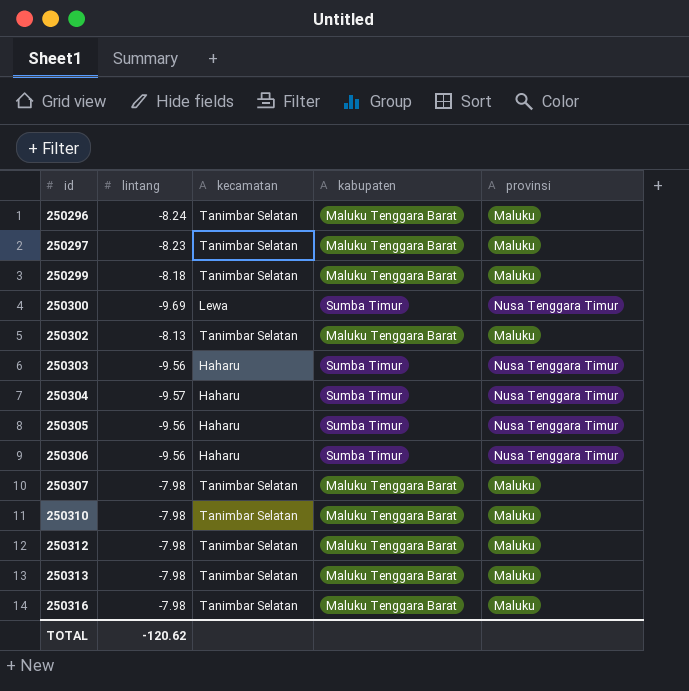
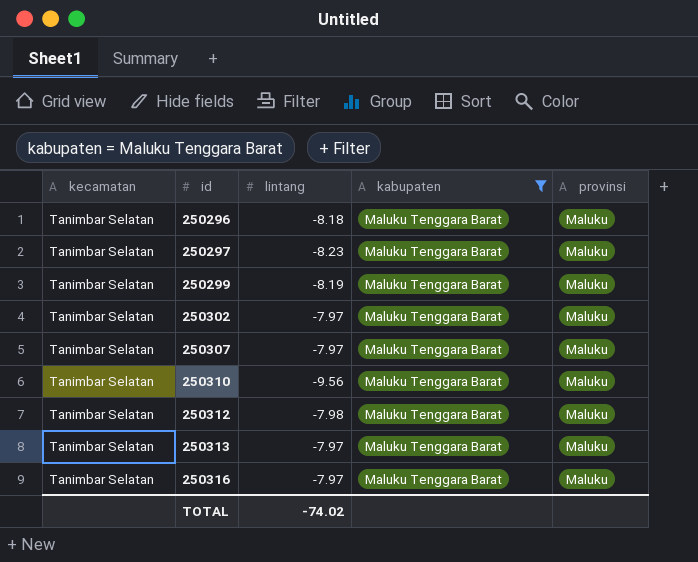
filter: none -> kabupaten = Maluku Tenggara Barat
column kecamatan | position: 3 -> 1
250296 | lintang: -8.24 -> -8.18
250299 | lintang: -8.18 -> -8.19
250302 | lintang: -8.13 -> -7.97
250307 | lintang: -7.98 -> -7.97
250310 | lintang: -7.98 -> -9.56
250313 | lintang: -7.98 -> -7.97
250316 | lintang: -7.98 -> -7.97
TOTAL | lintang: -120.62 -> -74.02

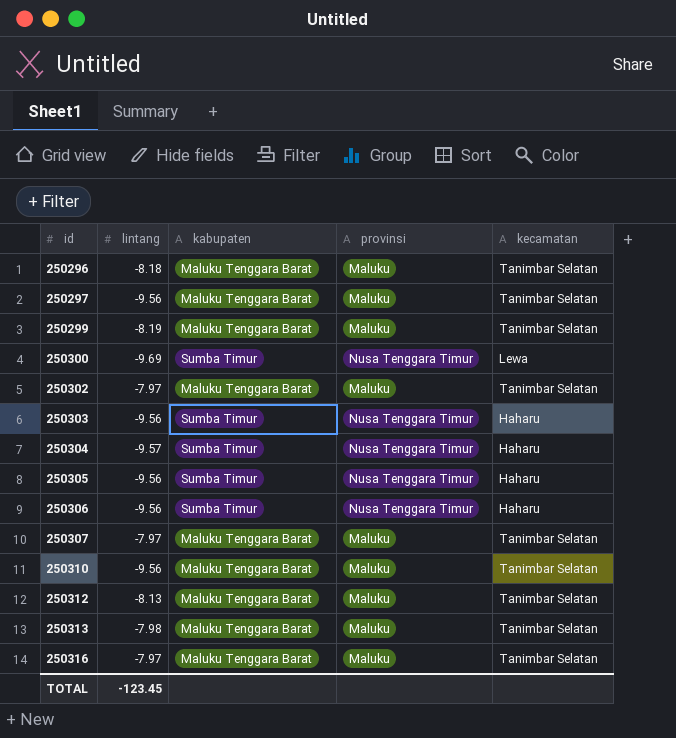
filter: kabupaten = Maluku Tenggara Barat -> none
column kecamatan | position: 1 -> 5
250297 | lintang: -8.23 -> -9.56
250312 | lintang: -7.98 -> -8.13
250313 | lintang: -7.97 -> -7.98
TOTAL | lintang: -74.02 -> -123.45

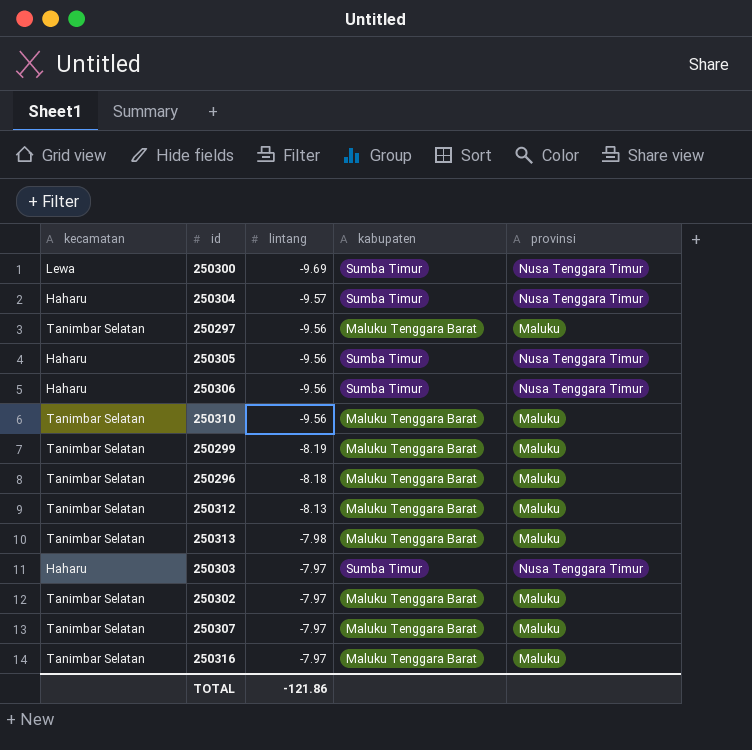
row order: id ascending -> lintang ascending
column kecamatan | position: 5 -> 1
250303 | lintang: -9.56 -> -7.97
TOTAL | lintang: -123.45 -> -121.86

